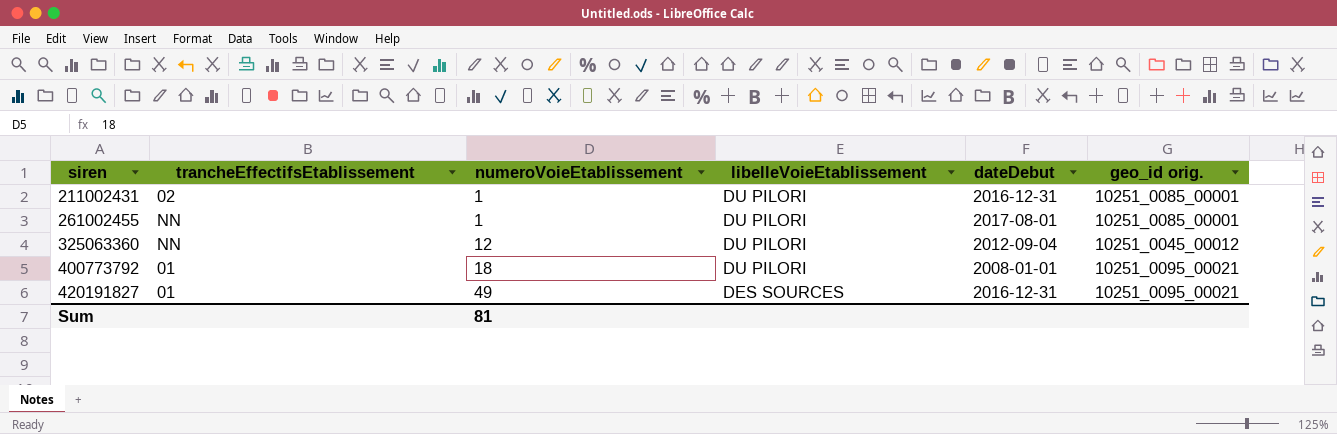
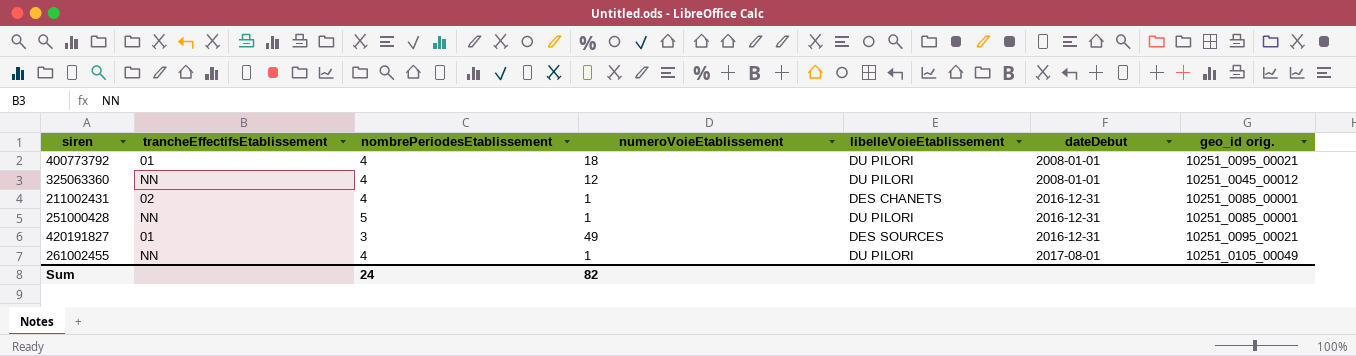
row order: siren ascending -> dateDebut ascending
column nombrePeriodesEtablissement | position: none -> 3
325063360 | dateDebut: 2012-09-04 -> 2008-01-01
211002431 | libelleVoieEtablissement: DU PILORI -> DES CHANETS
row 251000428: none -> NN | 5 | 1 | DU PILORI | 2016-12-31 | 10251_0085_00001
261002455 | geo_id orig.: 10251_0085_00001 -> 10251_0105_00049
Sum | numeroVoieEtablissement: 81 -> 82

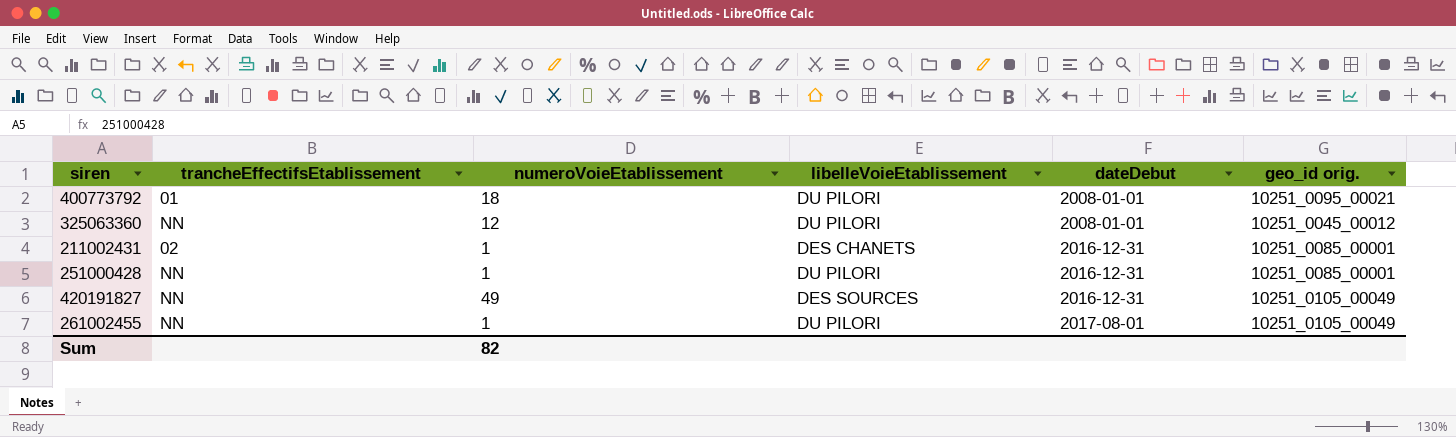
column nombrePeriodesEtablissement | position: 3 -> none
420191827 | trancheEffectifsEtablissement: 01 -> NN
420191827 | geo_id orig.: 10251_0095_00021 -> 10251_0105_00049

